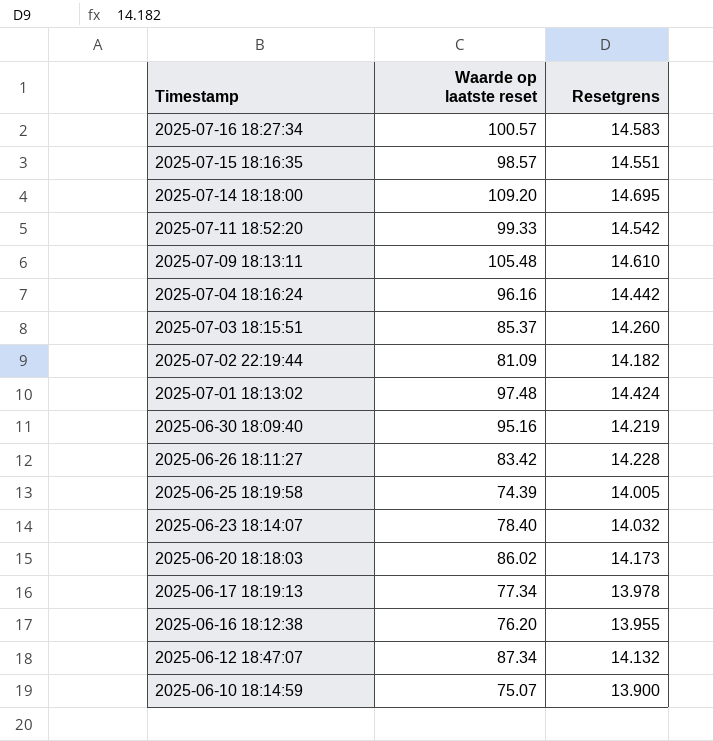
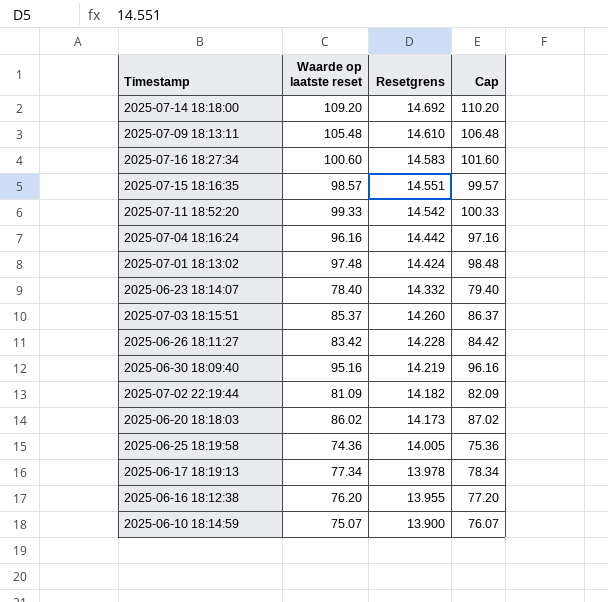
row order: Timestamp descending -> Resetgrens descending
column Cap | formula: none -> [Waarde op laatste reset] + 1
row 2025-06-12 18:47:07: 87.34 | 14.132 -> none
2025-07-14 18:18:00 | Resetgrens: 14.695 -> 14.692
2025-07-16 18:27:34 | Waarde op laatste reset: 100.57 -> 100.60
2025-06-23 18:14:07 | Resetgrens: 14.032 -> 14.332
2025-06-25 18:19:58 | Waarde op laatste reset: 74.39 -> 74.36

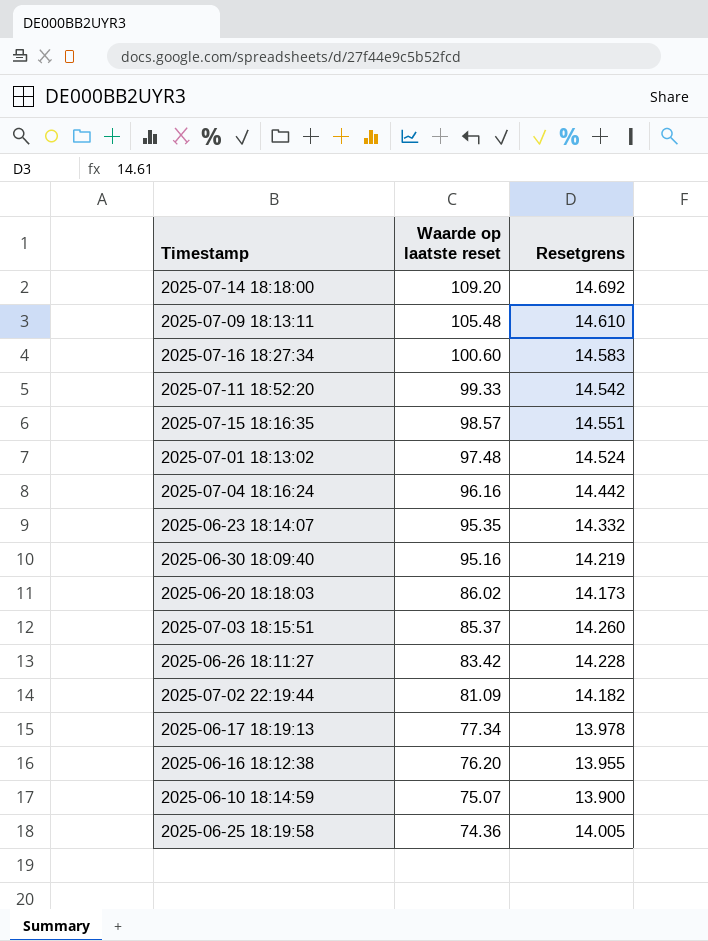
row order: Resetgrens descending -> Waarde op laatste reset descending
column Cap | formula: [Waarde op laatste reset] + 1 -> none
2025-07-01 18:13:02 | Resetgrens: 14.424 -> 14.524
2025-06-23 18:14:07 | Waarde op laatste reset: 78.40 -> 95.35

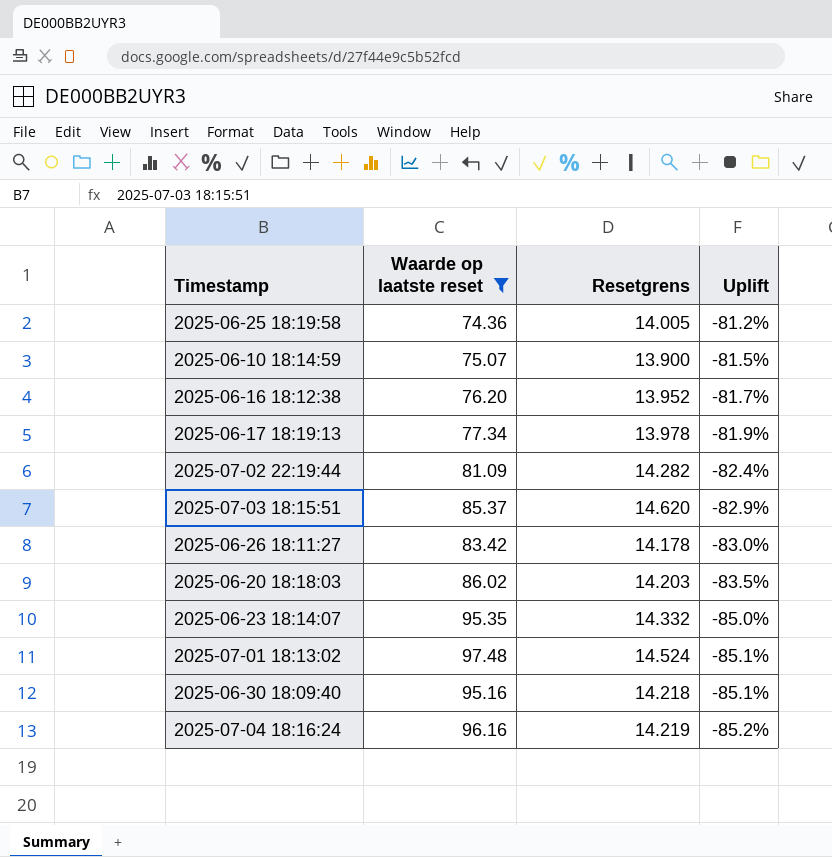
filter: none -> Waarde op laatste reset <= 97.48
row order: Waarde op laatste reset descending -> Uplift descending
column Uplift | formula: none -> ([Resetgrens] - [Waarde op laatste reset]) / [Waarde op laatste reset]
2025-06-16 18:12:38 | Resetgrens: 13.955 -> 13.952
2025-07-02 22:19:44 | Resetgrens: 14.182 -> 14.282
2025-07-03 18:15:51 | Resetgrens: 14.260 -> 14.620
2025-06-26 18:11:27 | Resetgrens: 14.228 -> 14.178
2025-06-20 18:18:03 | Resetgrens: 14.173 -> 14.203
2025-06-30 18:09:40 | Resetgrens: 14.219 -> 14.218
2025-07-04 18:16:24 | Resetgrens: 14.442 -> 14.219

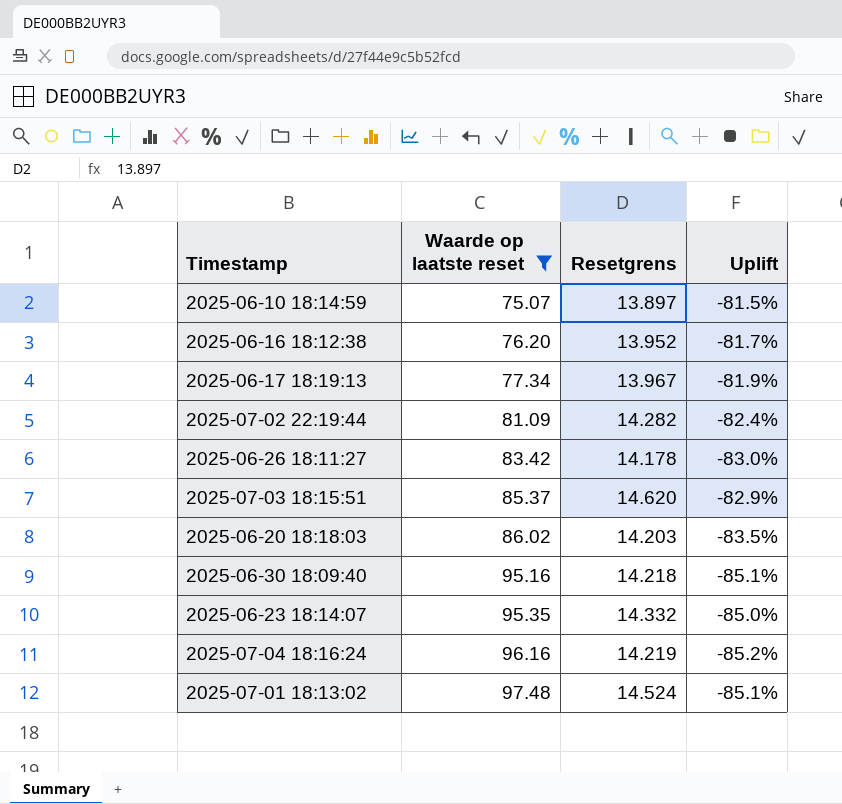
row order: Uplift descending -> Waarde op laatste reset ascending
row 2025-06-25 18:19:58: 74.36 | 14.005 | -81.2% -> none
2025-06-10 18:14:59 | Resetgrens: 13.900 -> 13.897
2025-06-17 18:19:13 | Resetgrens: 13.978 -> 13.967

